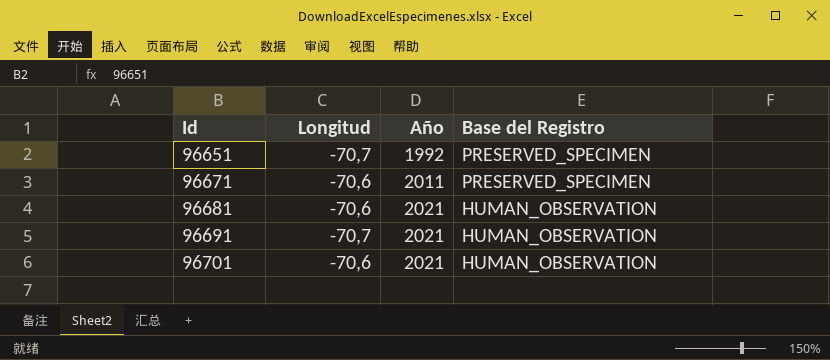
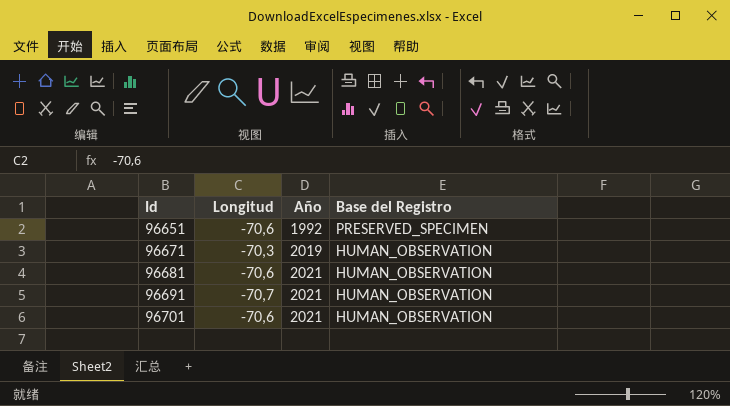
96651 | Longitud: -70,7 -> -70,6
96671 | Longitud: -70,6 -> -70,3
96671 | Año: 2011 -> 2019
96671 | Base del Registro: PRESERVED_SPECIMEN -> HUMAN_OBSERVATION

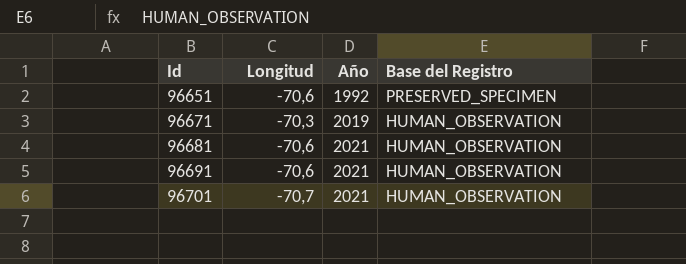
96691 | Longitud: -70,7 -> -70,6
96701 | Longitud: -70,6 -> -70,7

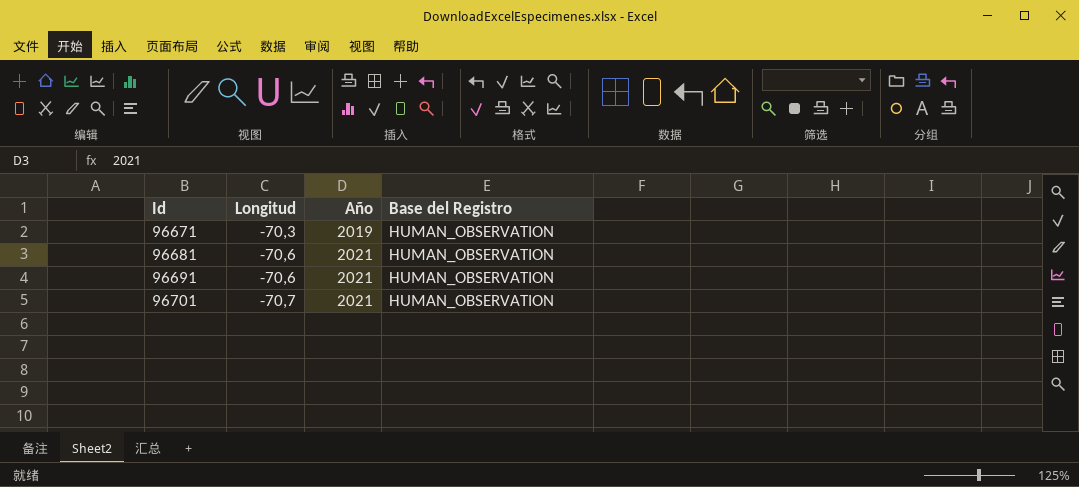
row 96651: -70,6 | 1992 | PRESERVED_SPECIMEN -> none

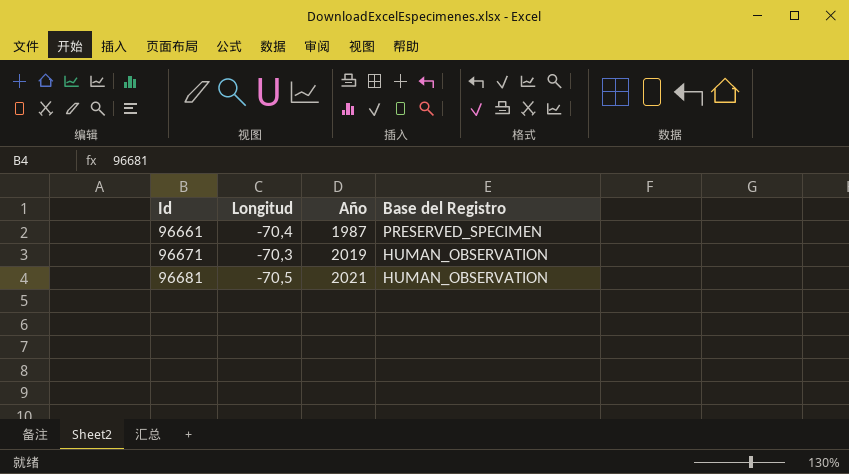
row 96691: -70,6 | 2021 | HUMAN_OBSERVATION -> none
row 96701: -70,7 | 2021 | HUMAN_OBSERVATION -> none
row 96661: none -> -70,4 | 1987 | PRESERVED_SPECIMEN
96681 | Longitud: -70,6 -> -70,5

